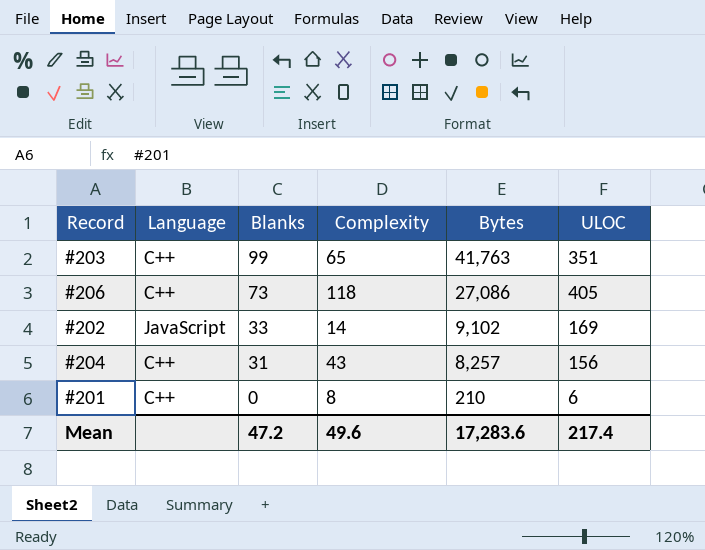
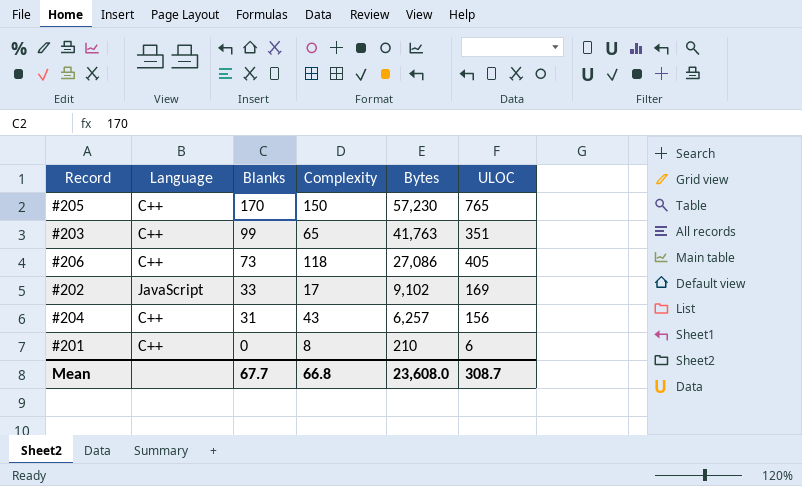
row #205: none -> C++ | 170 | 150 | 57,230 | 765
#202 | Complexity: 14 -> 17
#204 | Bytes: 8,257 -> 6,257
Mean | Blanks: 47.2 -> 67.7
Mean | Complexity: 49.6 -> 66.8
Mean | Bytes: 17,283.6 -> 23,608.0
Mean | ULOC: 217.4 -> 308.7

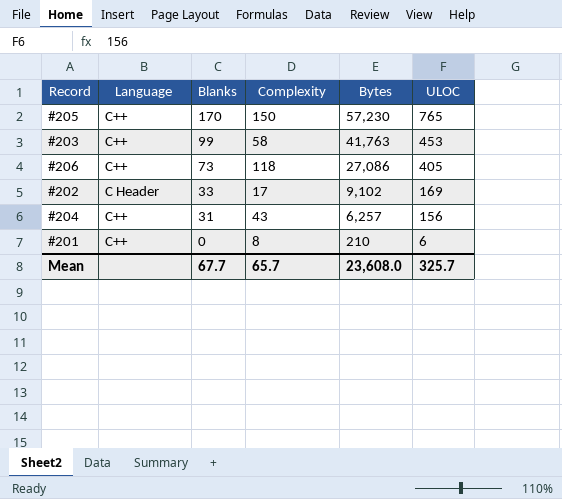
#203 | Complexity: 65 -> 58
#203 | ULOC: 351 -> 453
#202 | Language: JavaScript -> C Header
Mean | Complexity: 66.8 -> 65.7
Mean | ULOC: 308.7 -> 325.7

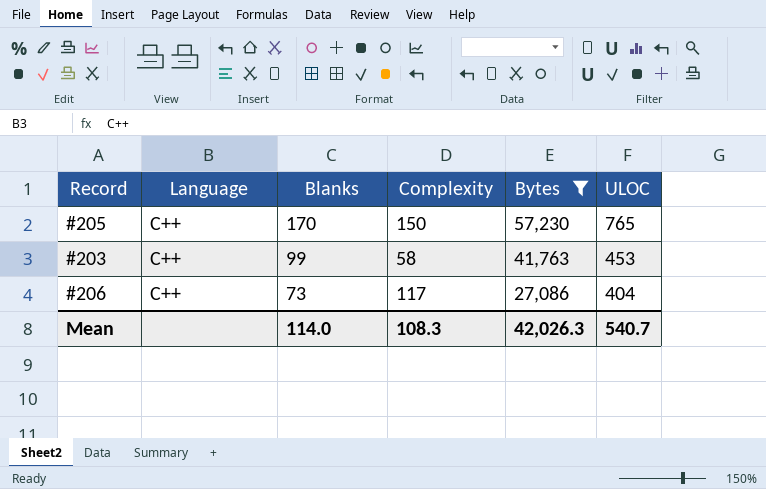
filter: none -> Bytes >= 27,086
#206 | Complexity: 118 -> 117
#206 | ULOC: 405 -> 404
Mean | Blanks: 67.7 -> 114.0
Mean | Complexity: 65.7 -> 108.3
Mean | Bytes: 23,608.0 -> 42,026.3
Mean | ULOC: 325.7 -> 540.7

